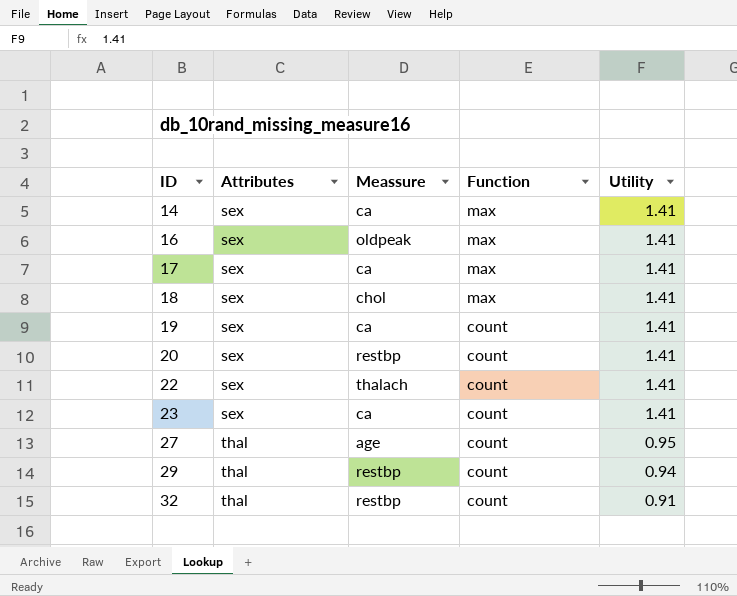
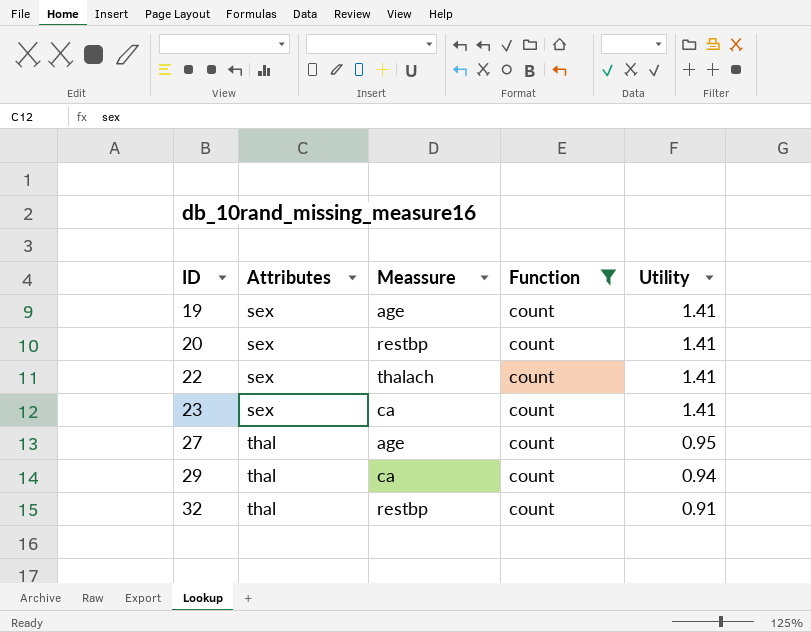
filter: none -> Function = count
19 | Meassure: ca -> age
29 | Meassure: restbp -> ca

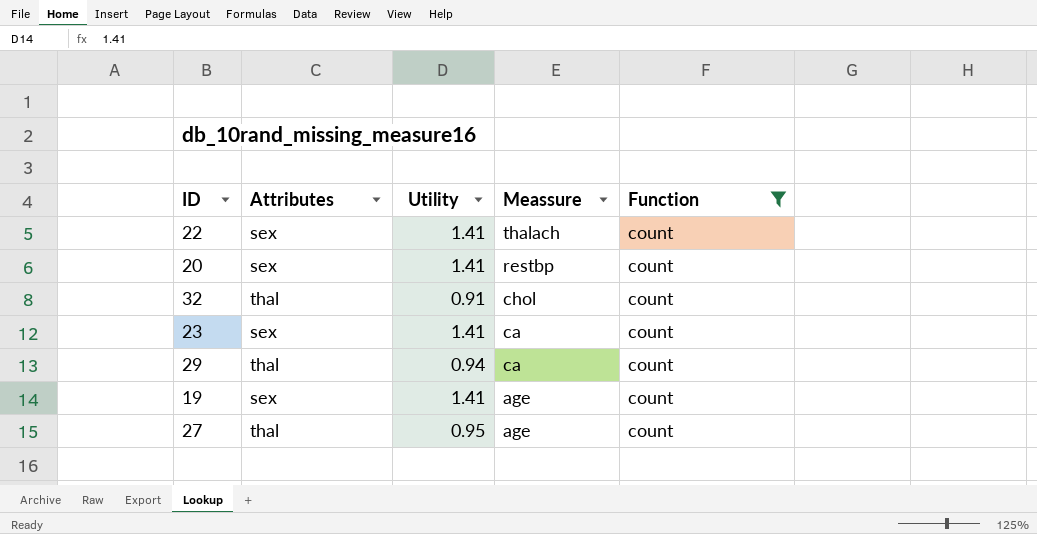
row order: ID ascending -> Meassure descending
column Utility | position: 5 -> 3
32 | Meassure: restbp -> chol

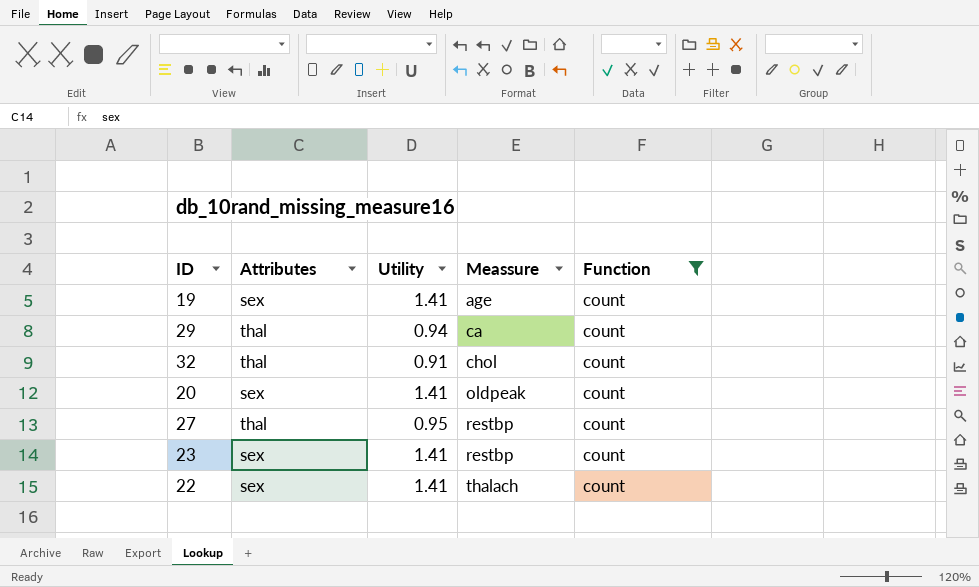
row order: Meassure descending -> Meassure ascending
20 | Meassure: restbp -> oldpeak
27 | Meassure: age -> restbp
23 | Meassure: ca -> restbp

